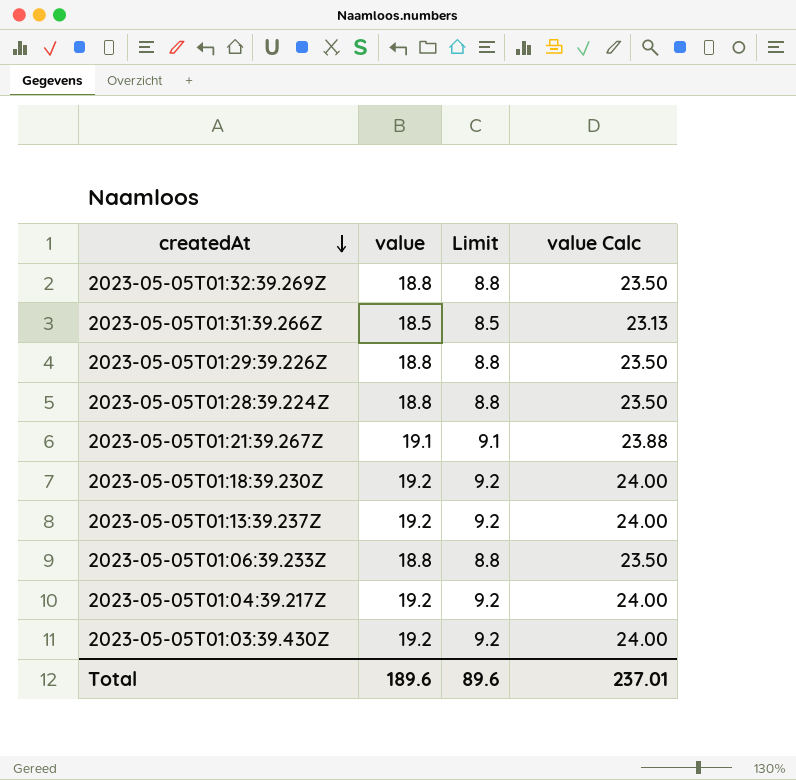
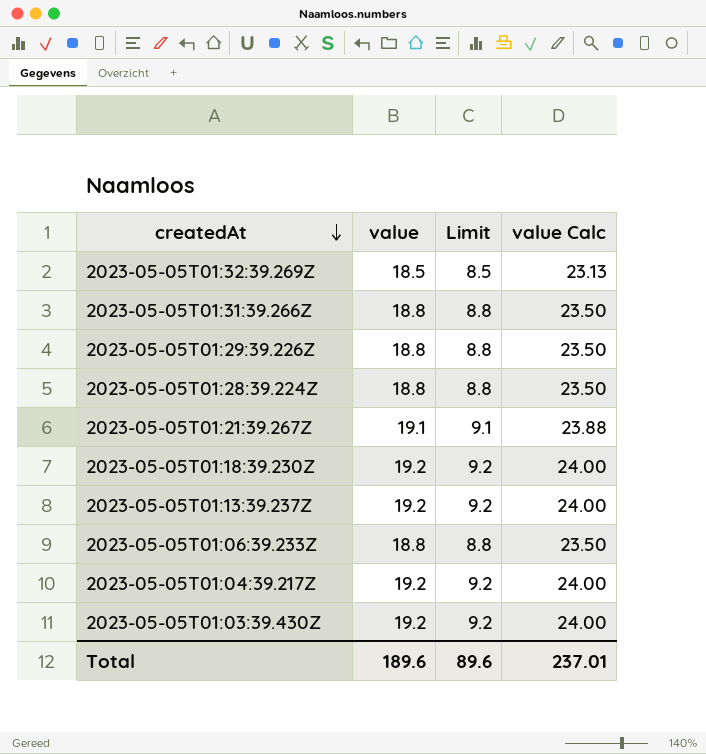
2023-05-05T01:32:39.269Z | value: 18.8 -> 18.5
2023-05-05T01:32:39.269Z | Limit: 8.8 -> 8.5
2023-05-05T01:32:39.269Z | value Calc: 23.50 -> 23.13
2023-05-05T01:31:39.266Z | value: 18.5 -> 18.8
2023-05-05T01:31:39.266Z | Limit: 8.5 -> 8.8
2023-05-05T01:31:39.266Z | value Calc: 23.13 -> 23.50

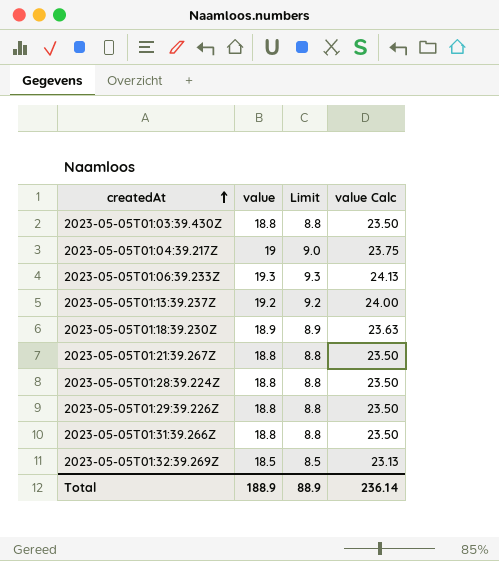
row order: createdAt descending -> createdAt ascending
2023-05-05T01:03:39.430Z | value: 19.2 -> 18.8
2023-05-05T01:03:39.430Z | Limit: 9.2 -> 8.8
2023-05-05T01:03:39.430Z | value Calc: 24.00 -> 23.50
2023-05-05T01:04:39.217Z | value: 19.2 -> 19
2023-05-05T01:04:39.217Z | Limit: 9.2 -> 9.0
2023-05-05T01:04:39.217Z | value Calc: 24.00 -> 23.75
2023-05-05T01:06:39.233Z | value: 18.8 -> 19.3
2023-05-05T01:06:39.233Z | Limit: 8.8 -> 9.3
2023-05-05T01:06:39.233Z | value Calc: 23.50 -> 24.13
2023-05-05T01:18:39.230Z | value: 19.2 -> 18.9
2023-05-05T01:18:39.230Z | Limit: 9.2 -> 8.9
2023-05-05T01:18:39.230Z | value Calc: 24.00 -> 23.63
2023-05-05T01:21:39.267Z | value: 19.1 -> 18.8
2023-05-05T01:21:39.267Z | Limit: 9.1 -> 8.8
2023-05-05T01:21:39.267Z | value Calc: 23.88 -> 23.50
Total | value: 189.6 -> 188.9
Total | Limit: 89.6 -> 88.9
Total | value Calc: 237.01 -> 236.14

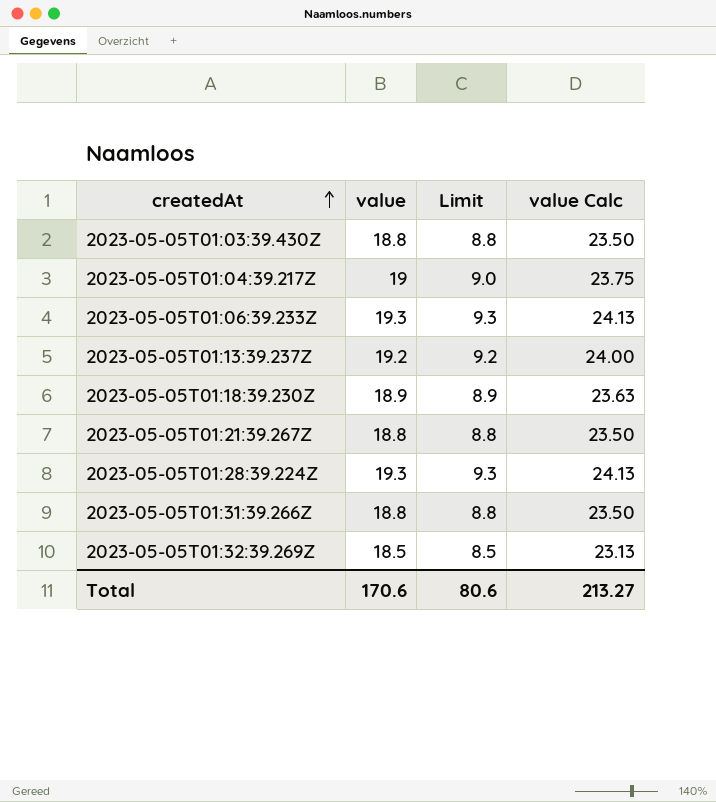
row 2023-05-05T01:29:39.226Z: 18.8 | 8.8 | 23.50 -> none
2023-05-05T01:28:39.224Z | value: 18.8 -> 19.3
2023-05-05T01:28:39.224Z | Limit: 8.8 -> 9.3
2023-05-05T01:28:39.224Z | value Calc: 23.50 -> 24.13
Total | value: 188.9 -> 170.6
Total | Limit: 88.9 -> 80.6
Total | value Calc: 236.14 -> 213.27

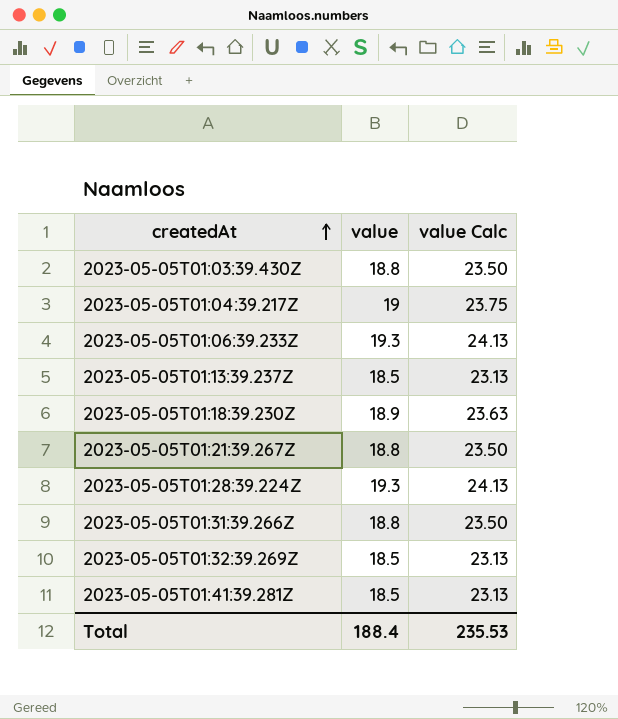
column Limit | formula: [value] - 10 -> none
2023-05-05T01:13:39.237Z | value: 19.2 -> 18.5
2023-05-05T01:13:39.237Z | value Calc: 24.00 -> 23.13
row 2023-05-05T01:41:39.281Z: none -> 18.5 | 23.13
Total | value: 170.6 -> 188.4
Total | value Calc: 213.27 -> 235.53

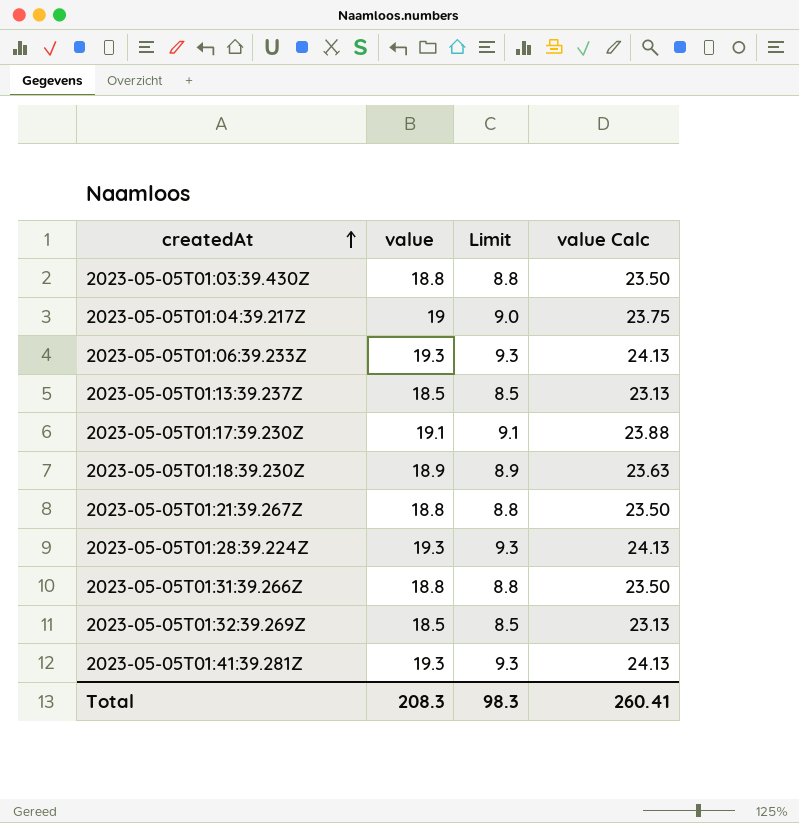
column Limit | formula: none -> [value] - 10
row 2023-05-05T01:17:39.230Z: none -> 19.1 | 9.1 | 23.88
2023-05-05T01:41:39.281Z | value: 18.5 -> 19.3
2023-05-05T01:41:39.281Z | value Calc: 23.13 -> 24.13
Total | value: 188.4 -> 208.3
Total | value Calc: 235.53 -> 260.41

